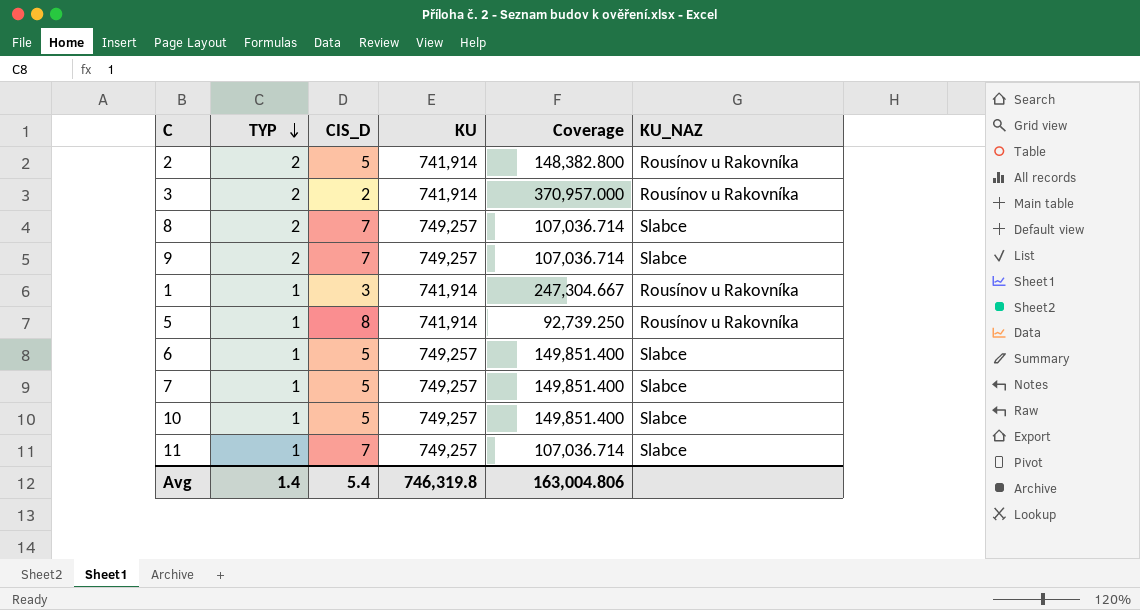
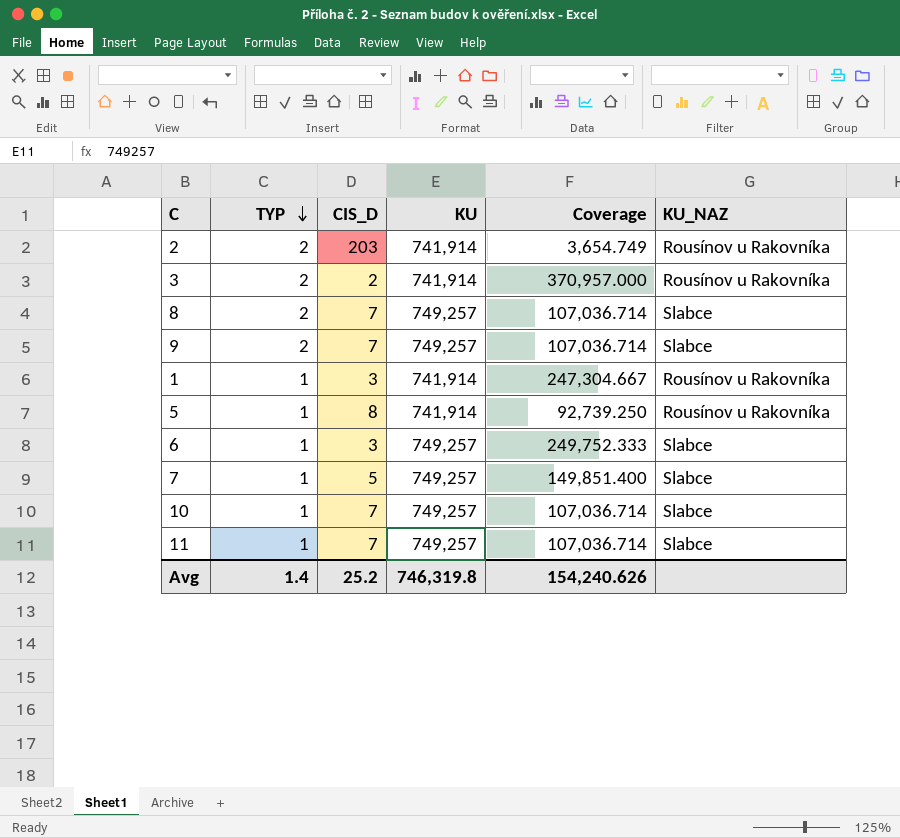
2 | CIS_D: 5 -> 203
2 | Coverage: 148,382.800 -> 3,654.749
6 | CIS_D: 5 -> 3
6 | Coverage: 149,851.400 -> 249,752.333
10 | CIS_D: 5 -> 7
10 | Coverage: 149,851.400 -> 107,036.714
Avg | CIS_D: 5.4 -> 25.2
Avg | Coverage: 163,004.806 -> 154,240.626

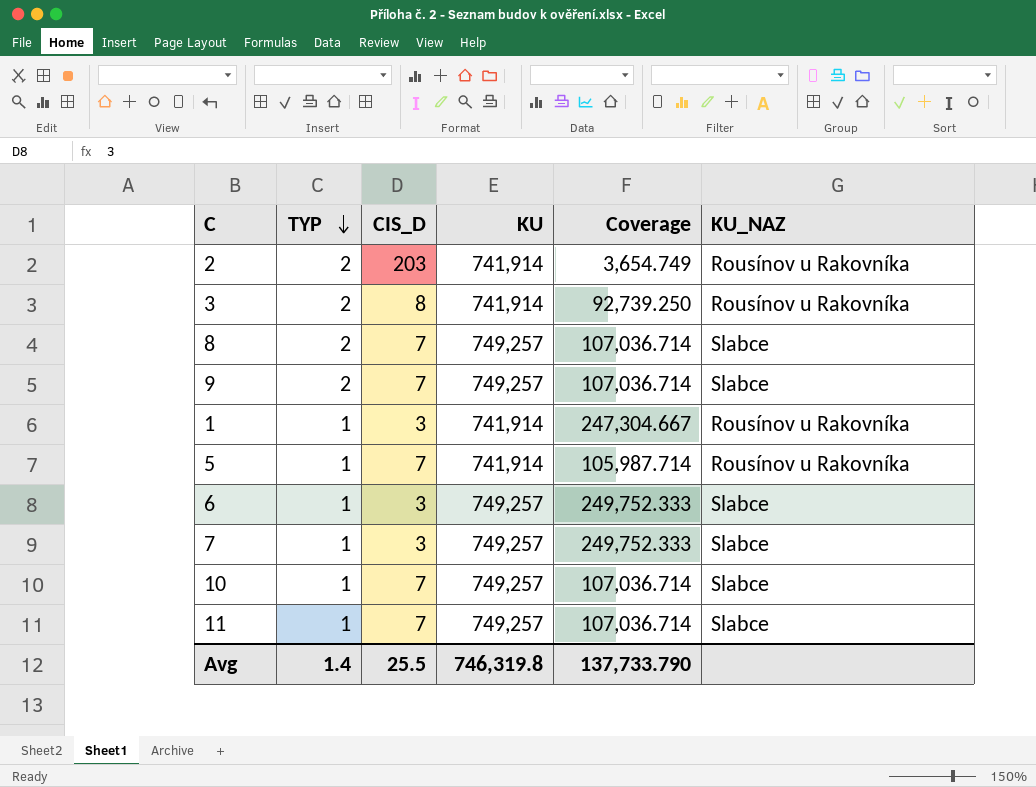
3 | CIS_D: 2 -> 8
3 | Coverage: 370,957.000 -> 92,739.250
5 | CIS_D: 8 -> 7
5 | Coverage: 92,739.250 -> 105,987.714
7 | CIS_D: 5 -> 3
7 | Coverage: 149,851.400 -> 249,752.333
Avg | CIS_D: 25.2 -> 25.5
Avg | Coverage: 154,240.626 -> 137,733.790

